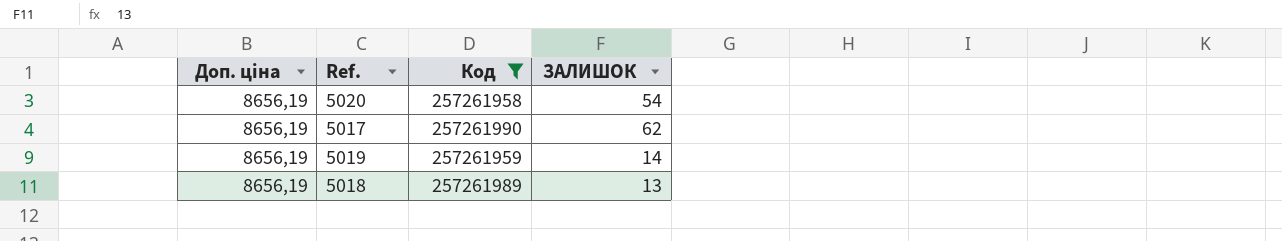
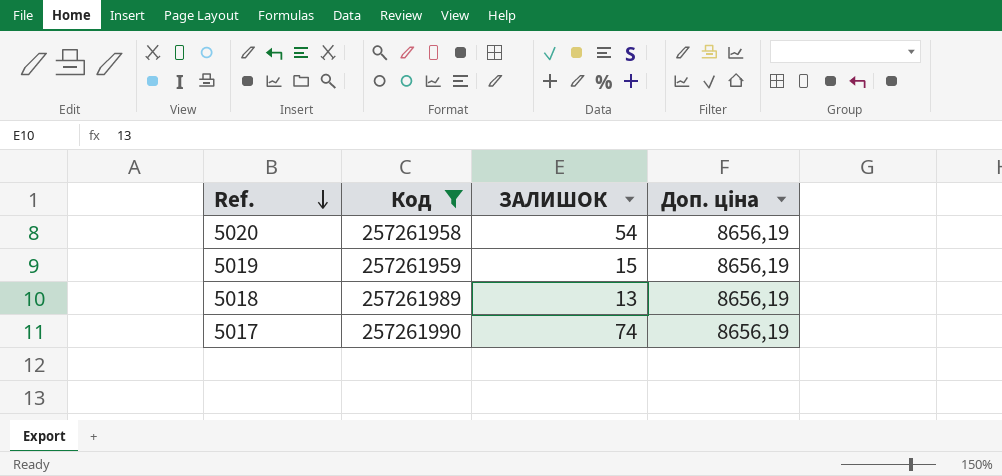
row order: none -> Ref. descending
column Доп. ціна | position: 1 -> 4
5019 | ЗАЛИШОК: 14 -> 15
5017 | ЗАЛИШОК: 62 -> 74

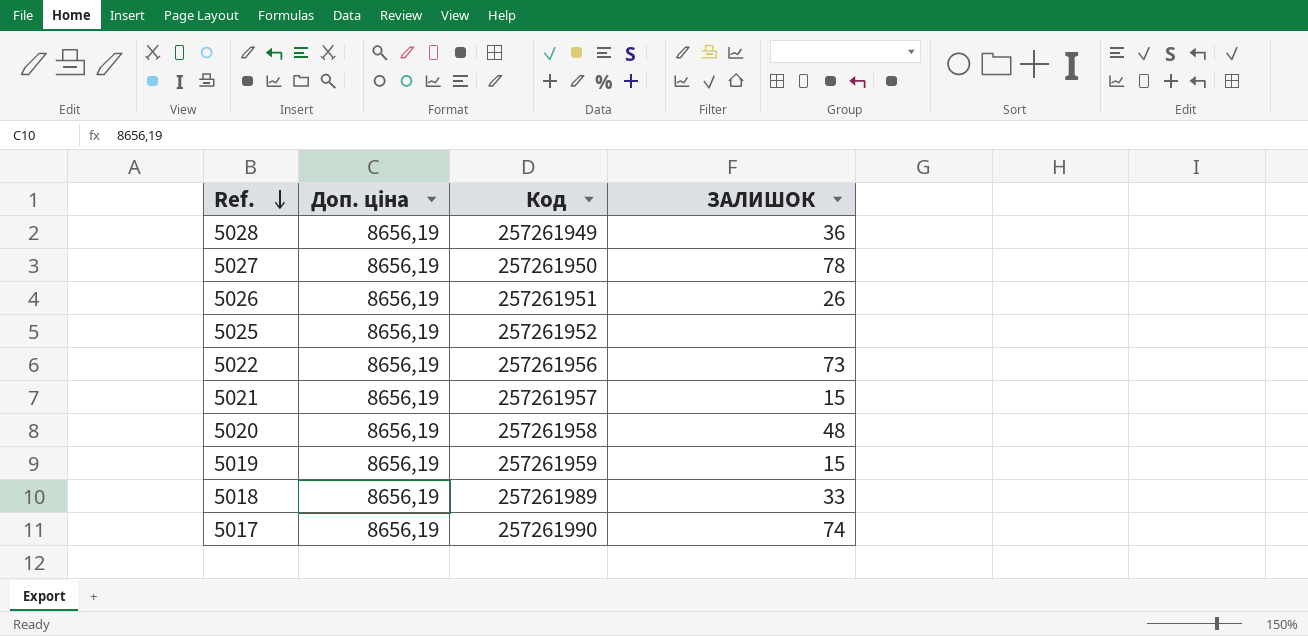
filter: Код >= 257261958 -> none
column Доп. ціна | position: 4 -> 2
5020 | ЗАЛИШОК: 54 -> 48
5018 | ЗАЛИШОК: 13 -> 33

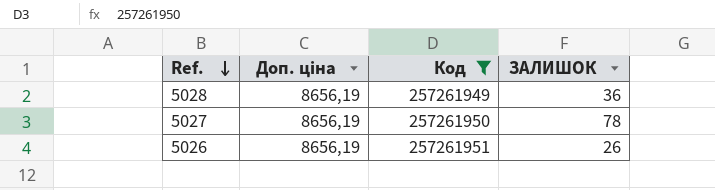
filter: none -> Код <= 257261951

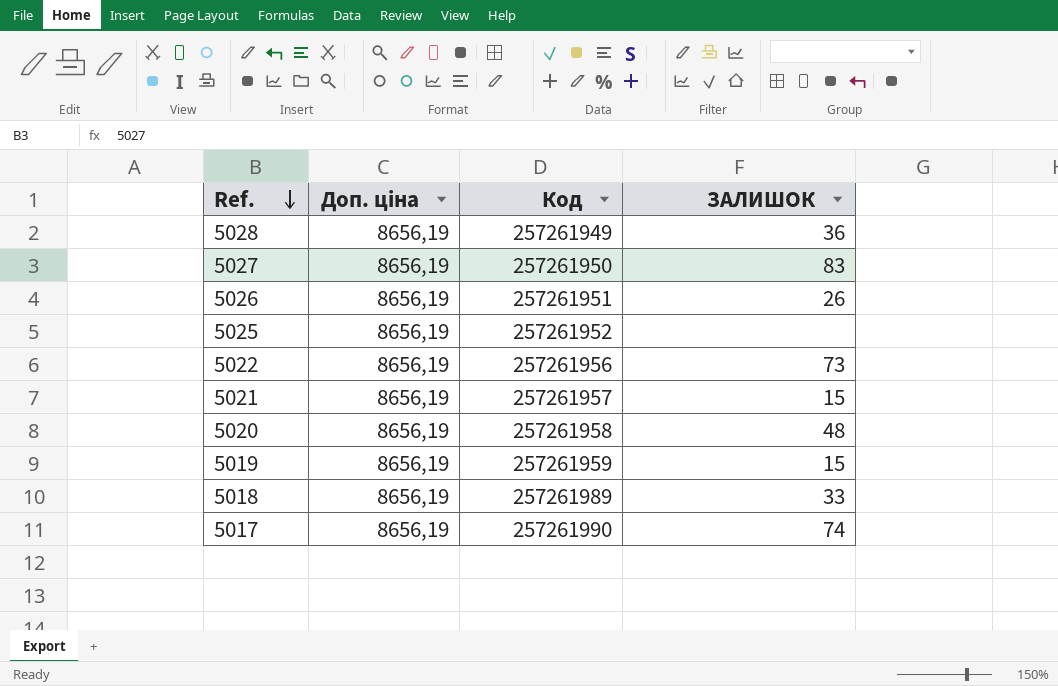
filter: Код <= 257261951 -> none
5027 | ЗАЛИШОК: 78 -> 83

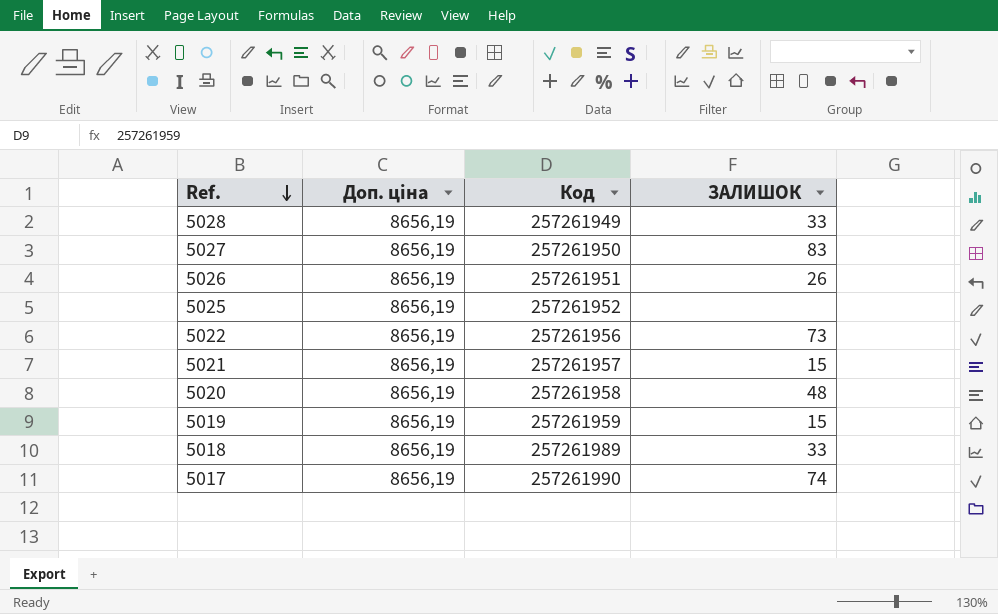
5028 | ЗАЛИШОК: 36 -> 33

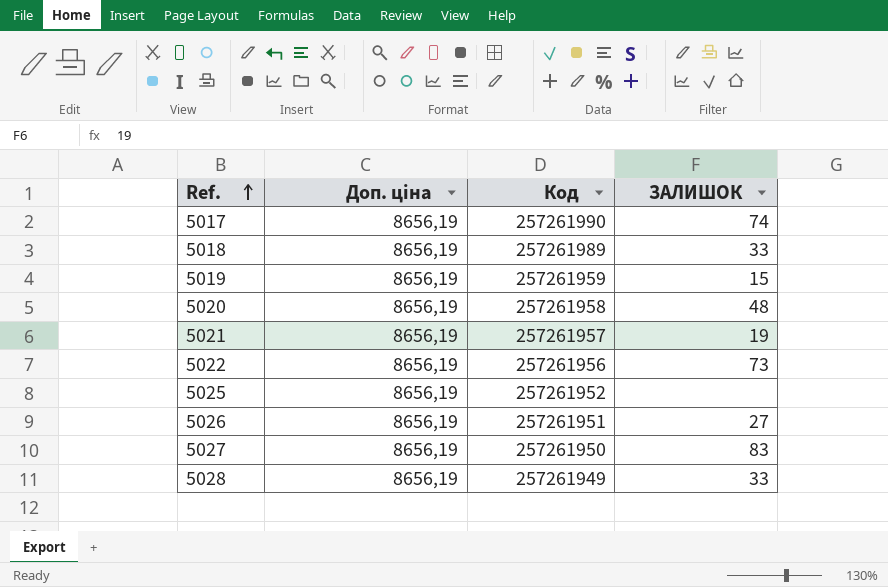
row order: Ref. descending -> Ref. ascending
5021 | ЗАЛИШОК: 15 -> 19
5026 | ЗАЛИШОК: 26 -> 27

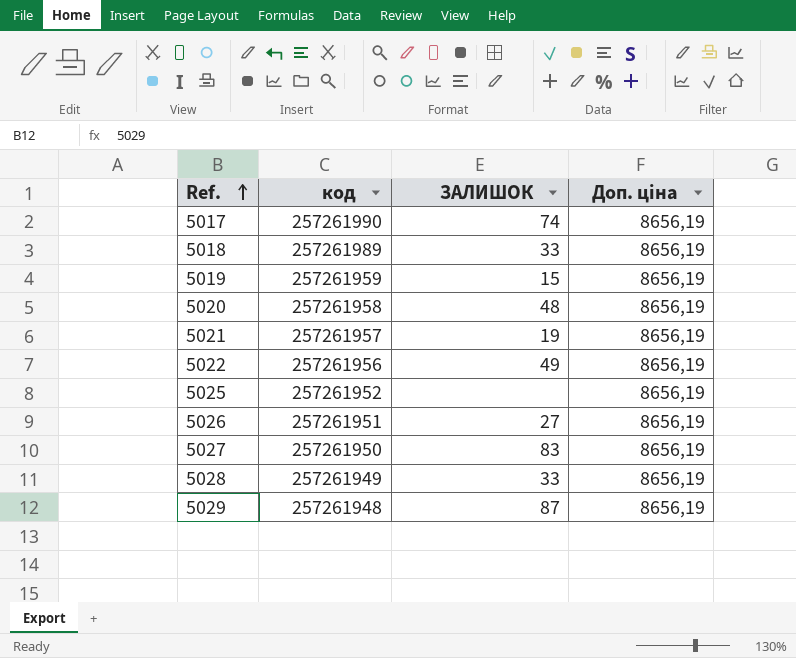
column name: Код -> код
column Доп. ціна | position: 2 -> 4
5022 | ЗАЛИШОК: 73 -> 49
row 5029: none -> 257261948 | 87 | 8656,19

